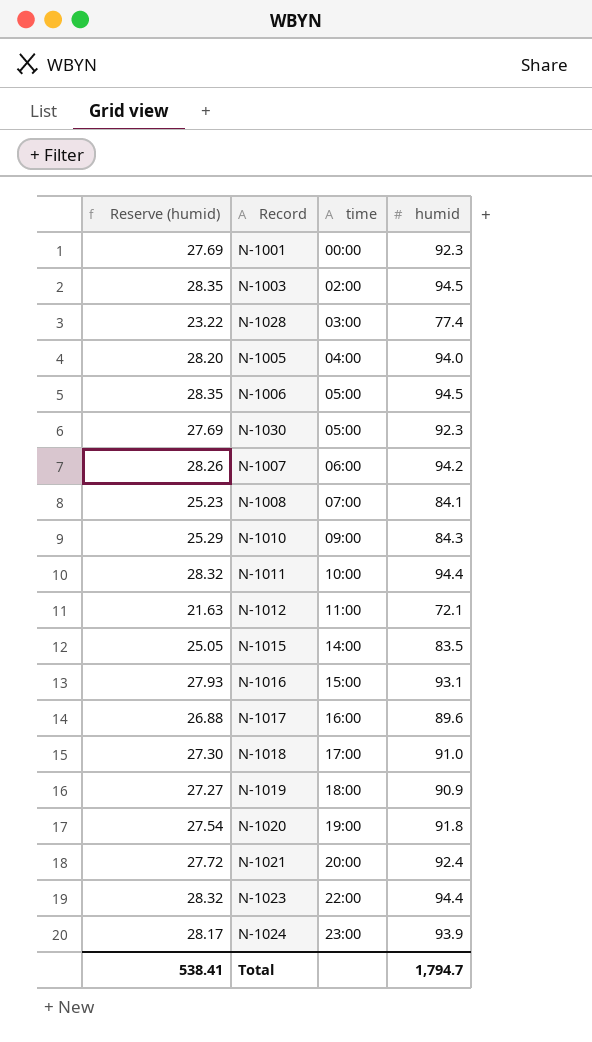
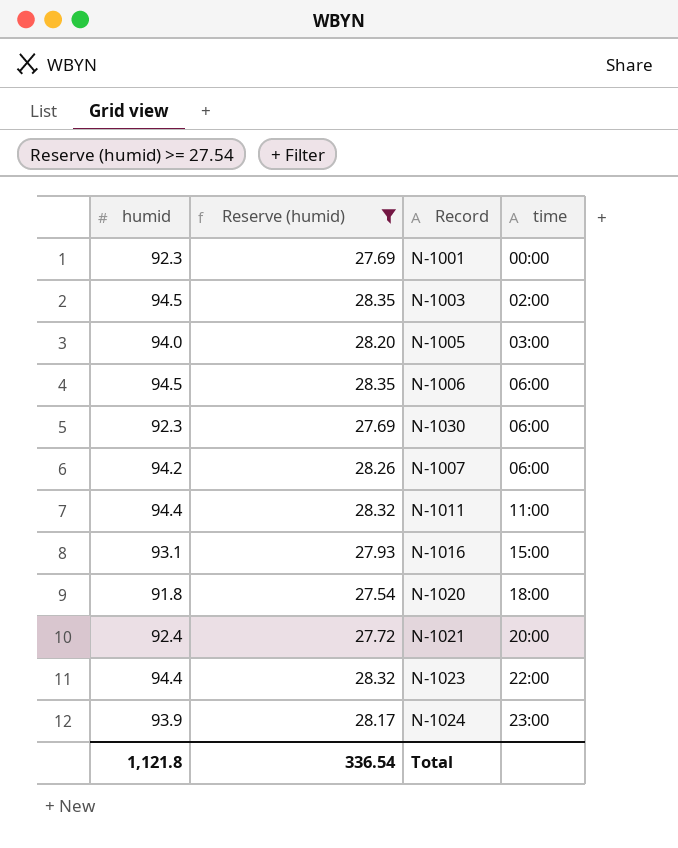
filter: none -> Reserve (humid) >= 27.54
column humid | position: 4 -> 1
N-1005 | time: 04:00 -> 03:00
N-1006 | time: 05:00 -> 06:00
N-1030 | time: 05:00 -> 06:00
N-1011 | time: 10:00 -> 11:00
N-1020 | time: 19:00 -> 18:00
Total | humid: 1,794.7 -> 1,121.8
Total | Reserve (humid): 538.41 -> 336.54

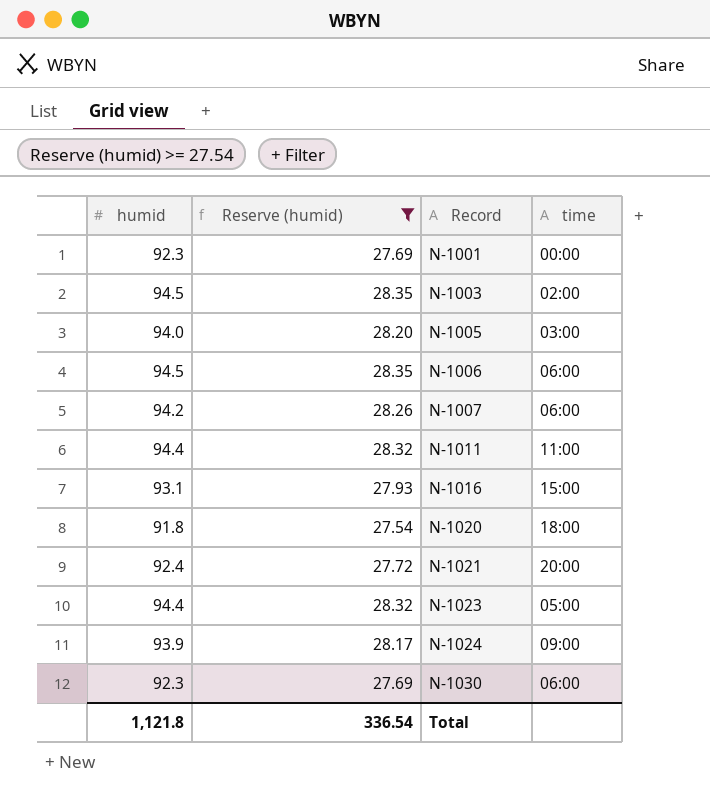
row order: time ascending -> Record ascending
N-1023 | time: 22:00 -> 05:00
N-1024 | time: 23:00 -> 09:00

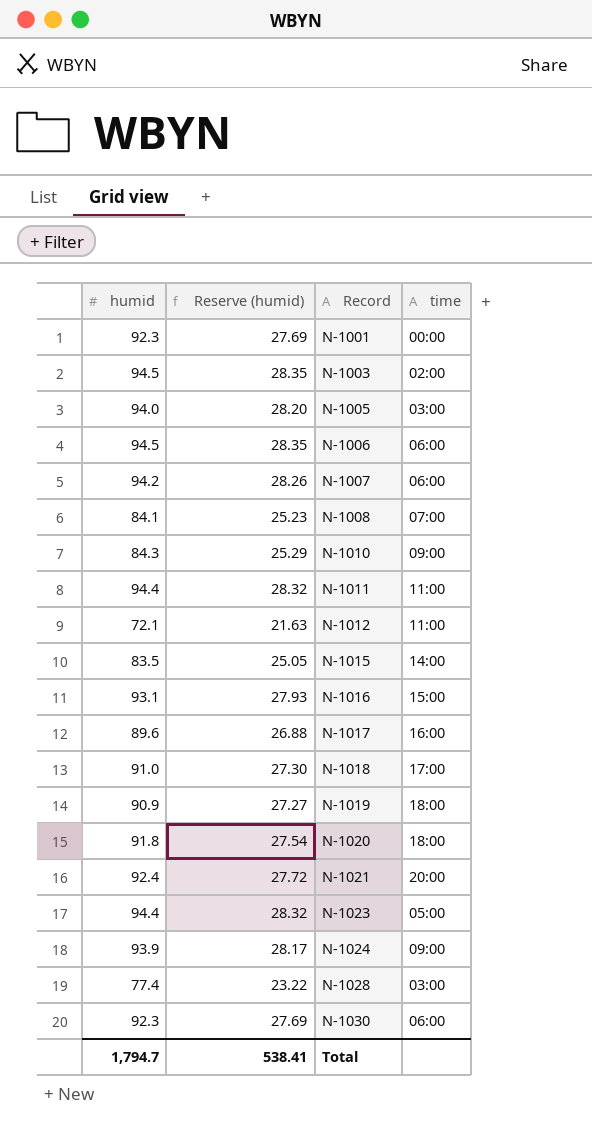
filter: Reserve (humid) >= 27.54 -> none
Total | humid: 1,121.8 -> 1,794.7
Total | Reserve (humid): 336.54 -> 538.41

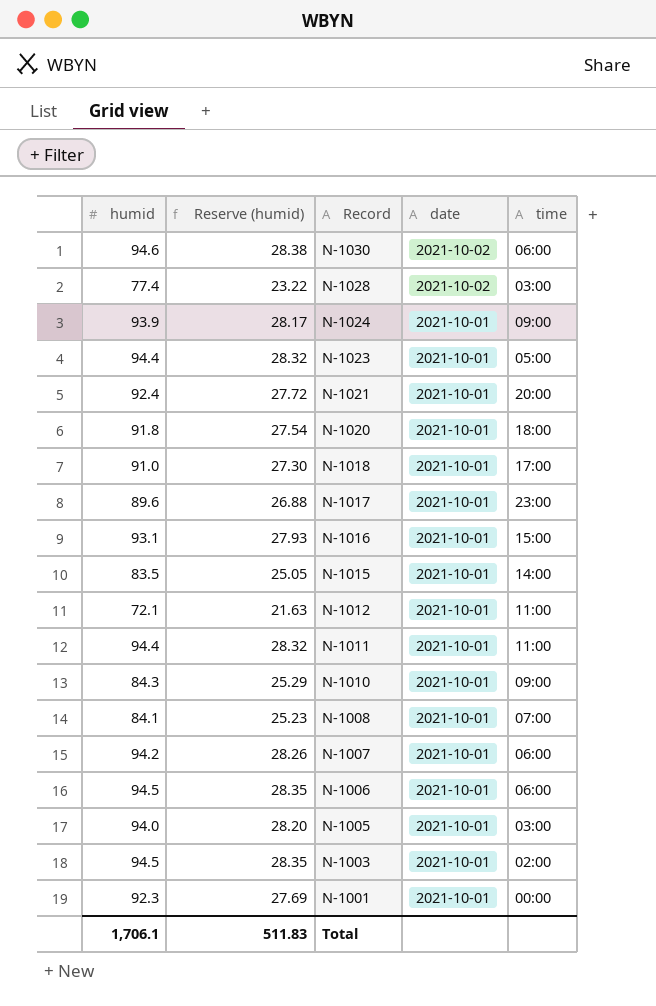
row order: Record ascending -> Record descending
column date | position: none -> 4
row N-1019: 90.9 | 27.27 | 18:00 -> none
N-1030 | humid: 92.3 -> 94.6
N-1030 | Reserve (humid): 27.69 -> 28.38
N-1017 | time: 16:00 -> 23:00
Total | humid: 1,794.7 -> 1,706.1
Total | Reserve (humid): 538.41 -> 511.83

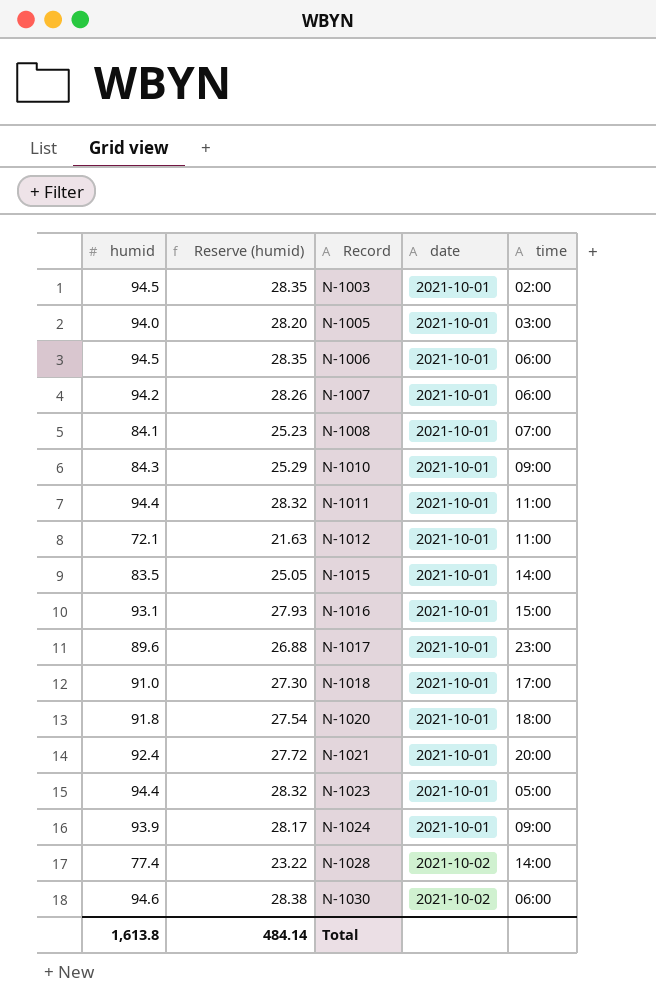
row order: Record descending -> Record ascending
row N-1001: 92.3 | 27.69 | 2021-10-01 | 00:00 -> none
N-1028 | time: 03:00 -> 14:00
Total | humid: 1,706.1 -> 1,613.8
Total | Reserve (humid): 511.83 -> 484.14

